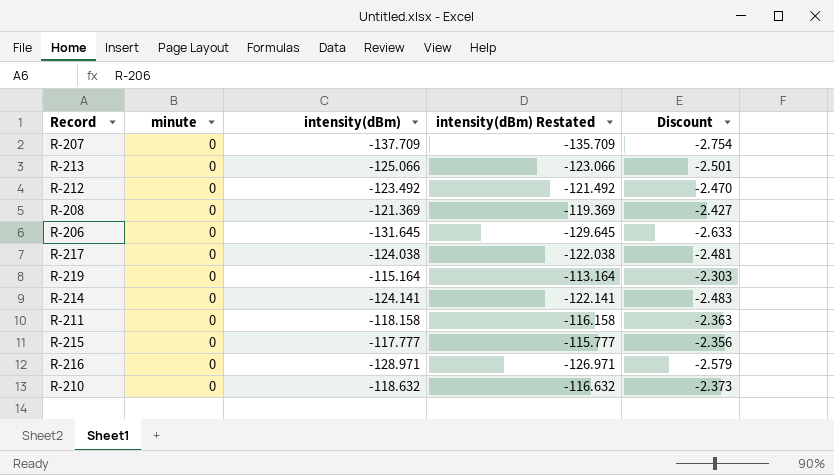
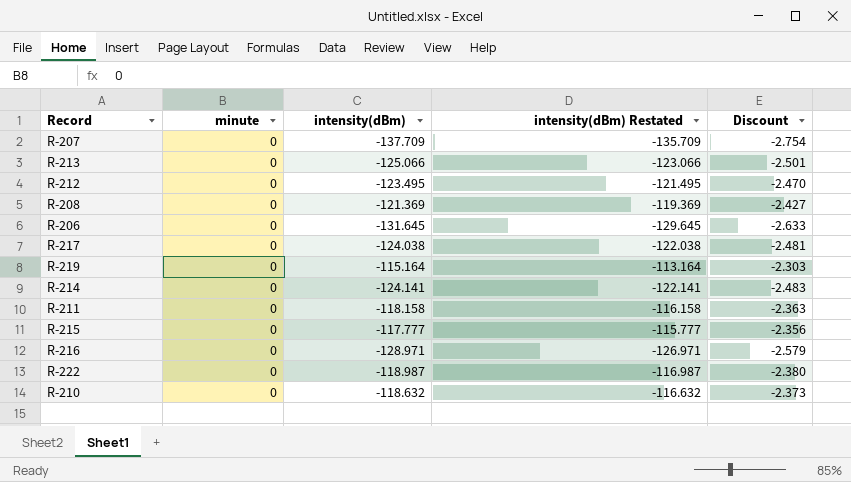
R-212 | intensity(dBm): -123.492 -> -123.495
R-212 | intensity(dBm) Restated: -121.492 -> -121.495
row R-222: none -> 0 | -118.987 | -116.987 | -2.380

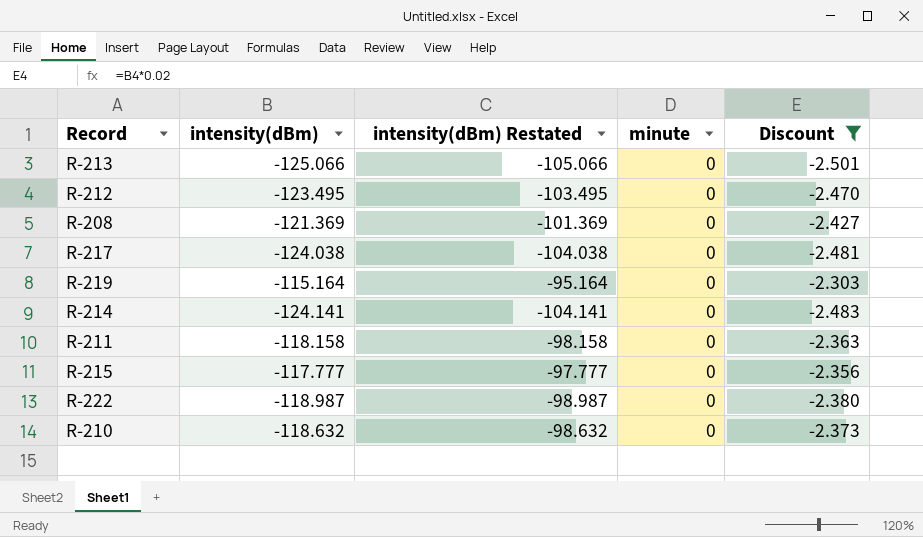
filter: none -> Discount >= -2.501
column intensity(dBm) Restated | formula: [intensity(dBm)] + 2 -> [intensity(dBm)] + 20
column minute | position: 2 -> 4

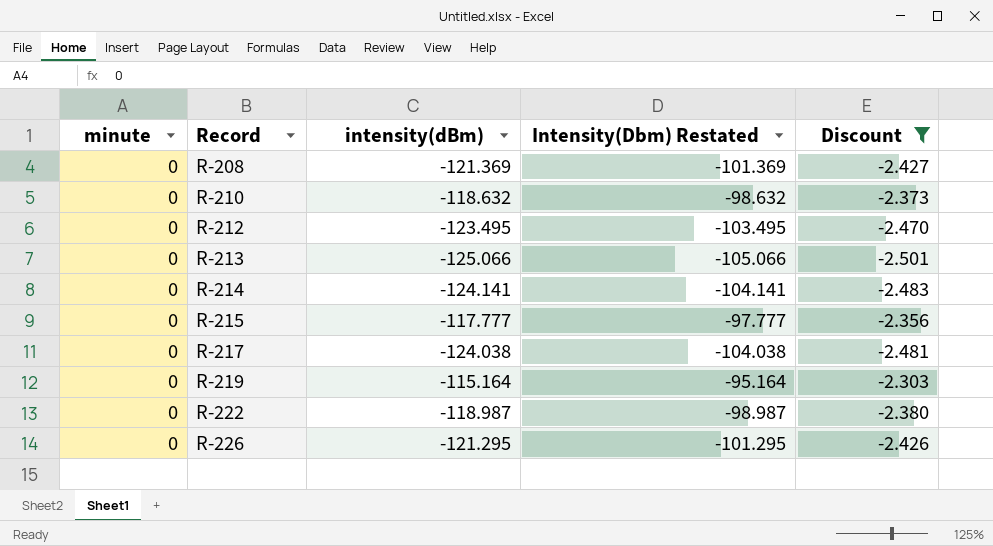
row order: none -> Record ascending
column minute | position: 4 -> 1
column name: intensity(dBm) Restated -> Intensity(Dbm) Restated
row R-211: -118.158 | -98.158 | 0 | -2.363 -> none
row R-226: none -> 0 | -121.295 | -101.295 | -2.426

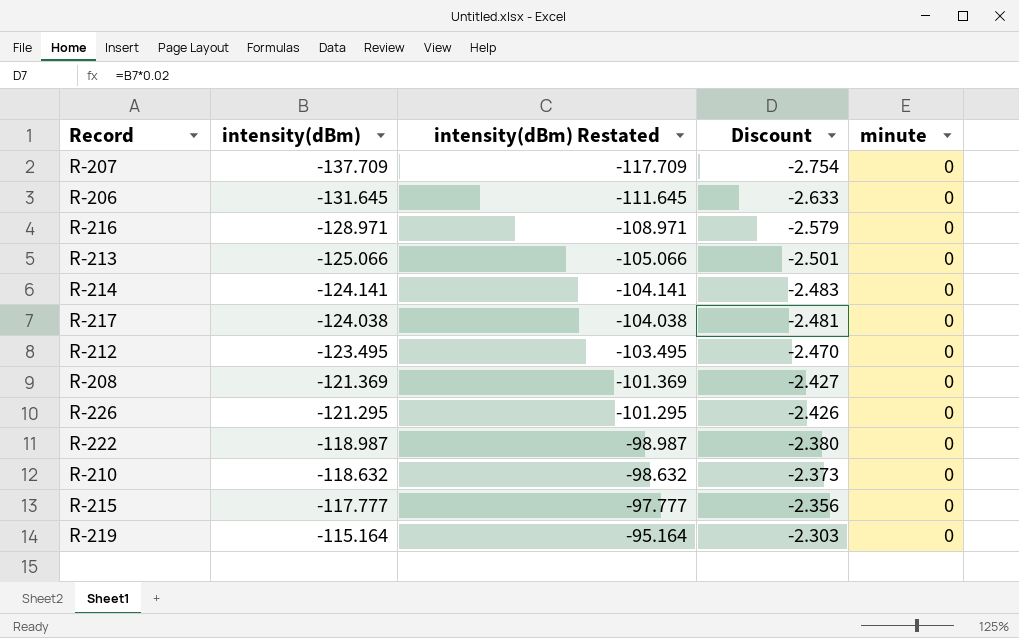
filter: Discount >= -2.501 -> none
row order: Record ascending -> intensity(dBm) ascending
column name: Intensity(Dbm) Restated -> intensity(dBm) Restated
column minute | position: 1 -> 5

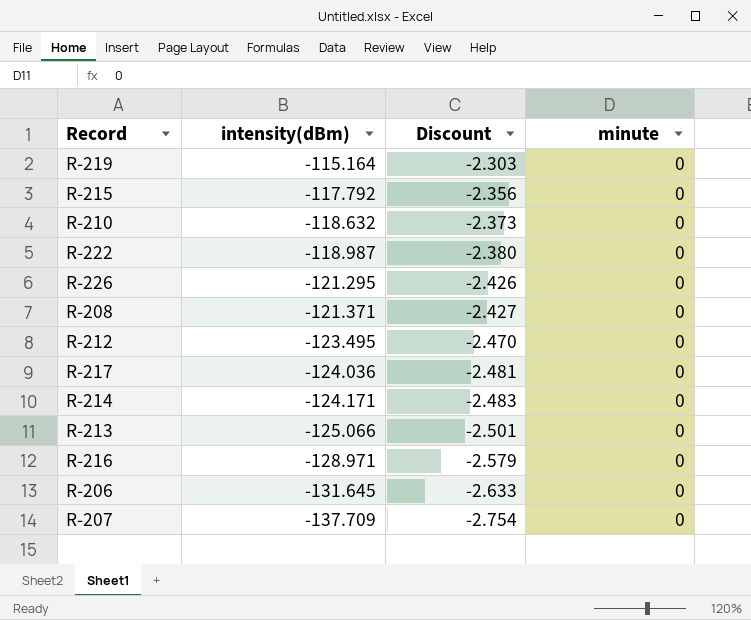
row order: intensity(dBm) ascending -> intensity(dBm) descending
column intensity(dBm) Restated | formula: [intensity(dBm)] + 20 -> none
R-215 | intensity(dBm): -117.777 -> -117.792
R-208 | intensity(dBm): -121.369 -> -121.371
R-217 | intensity(dBm): -124.038 -> -124.036
R-214 | intensity(dBm): -124.141 -> -124.171

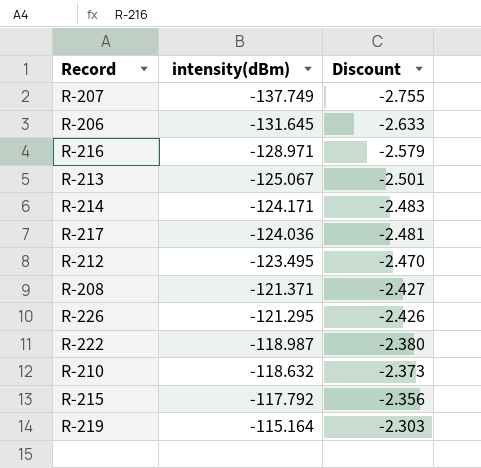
row order: intensity(dBm) descending -> intensity(dBm) ascending
column minute | position: 4 -> none
R-207 | intensity(dBm): -137.709 -> -137.749
R-207 | Discount: -2.754 -> -2.755
R-213 | intensity(dBm): -125.066 -> -125.067

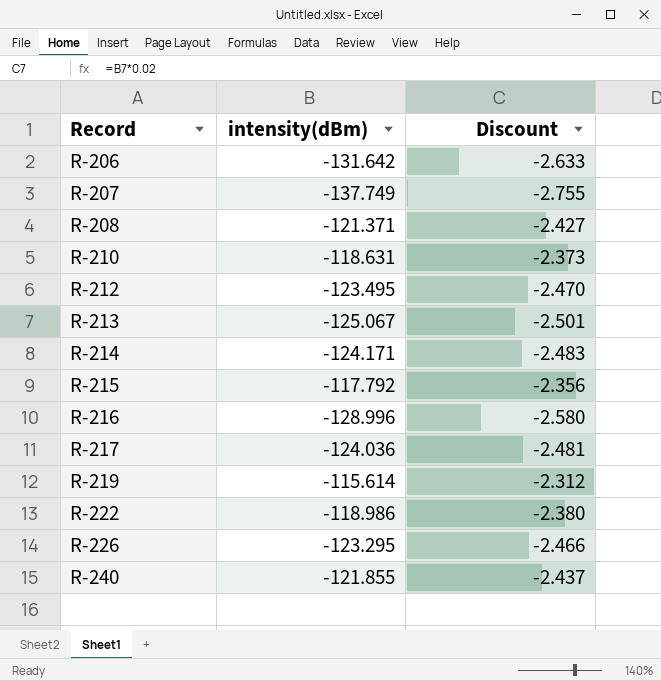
row order: intensity(dBm) ascending -> Record ascending
R-206 | intensity(dBm): -131.645 -> -131.642
R-210 | intensity(dBm): -118.632 -> -118.631
R-216 | intensity(dBm): -128.971 -> -128.996
R-216 | Discount: -2.579 -> -2.580
R-219 | intensity(dBm): -115.164 -> -115.614
R-219 | Discount: -2.303 -> -2.312
R-222 | intensity(dBm): -118.987 -> -118.986
R-226 | intensity(dBm): -121.295 -> -123.295
R-226 | Discount: -2.426 -> -2.466
row R-240: none -> -121.855 | -2.437

